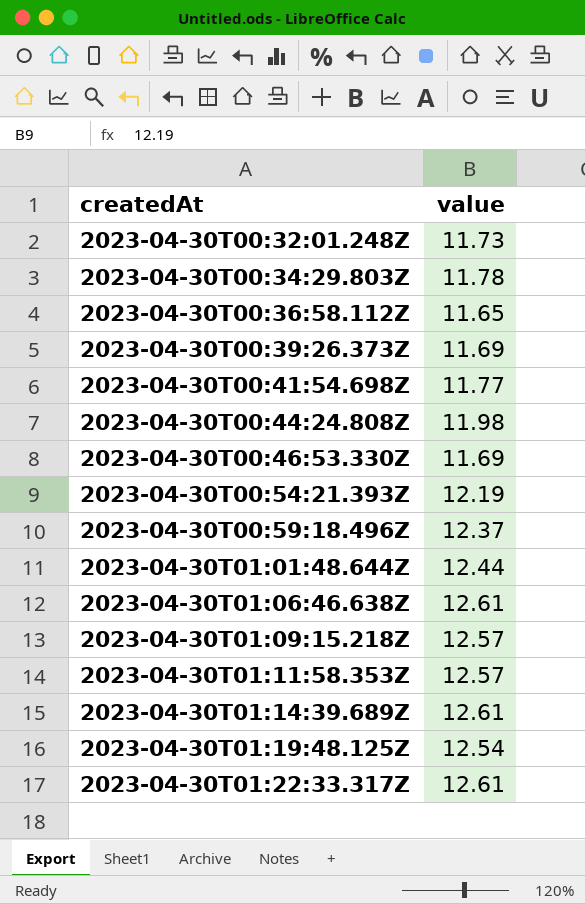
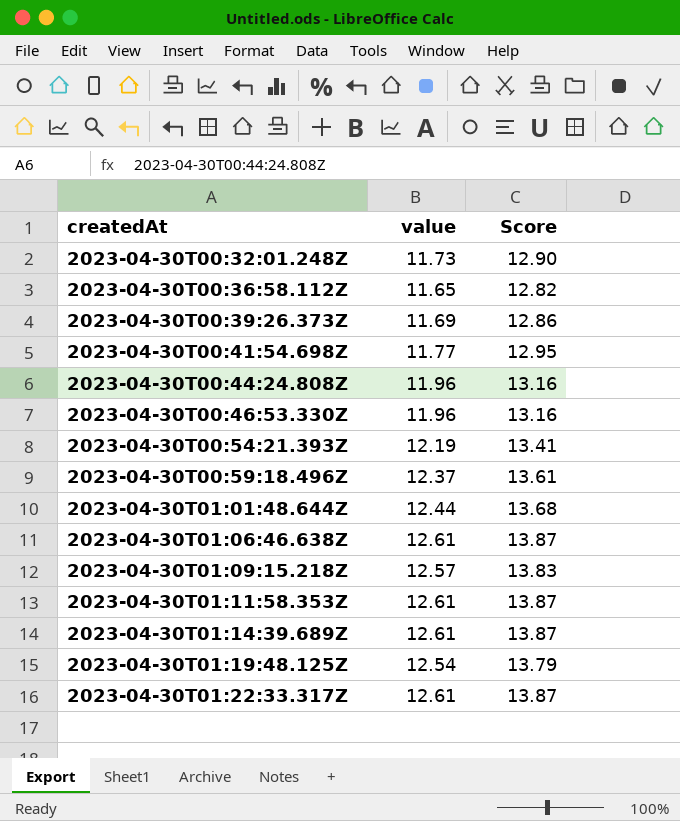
column Score | formula: none -> [value] * 1.1
row 2023-04-30T00:34:29.803Z: 11.78 -> none
2023-04-30T00:44:24.808Z | value: 11.98 -> 11.96
2023-04-30T00:46:53.330Z | value: 11.69 -> 11.96
2023-04-30T01:11:58.353Z | value: 12.57 -> 12.61

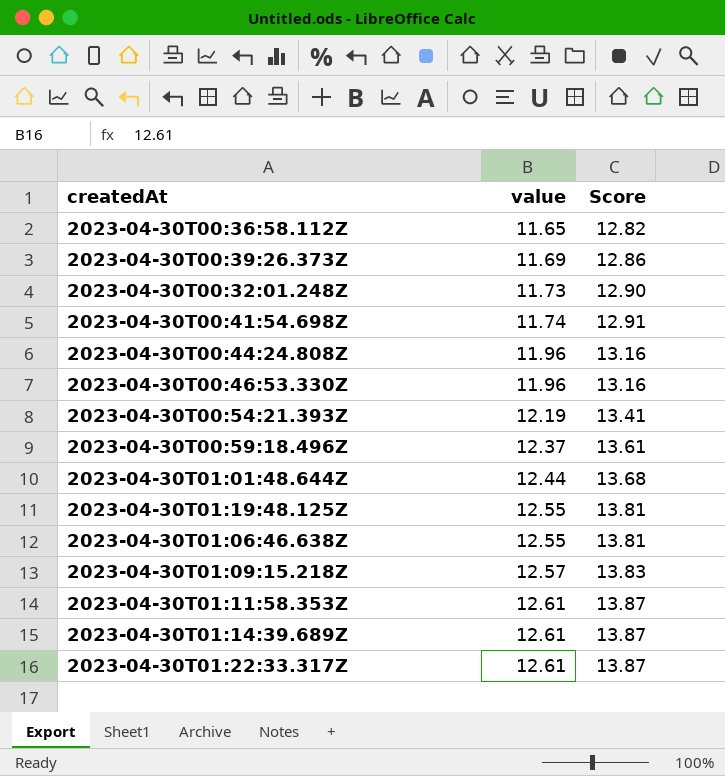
row order: createdAt ascending -> value ascending
2023-04-30T00:41:54.698Z | value: 11.77 -> 11.74
2023-04-30T00:41:54.698Z | Score: 12.95 -> 12.91
2023-04-30T01:19:48.125Z | value: 12.54 -> 12.55
2023-04-30T01:19:48.125Z | Score: 13.79 -> 13.81
2023-04-30T01:06:46.638Z | value: 12.61 -> 12.55
2023-04-30T01:06:46.638Z | Score: 13.87 -> 13.81

